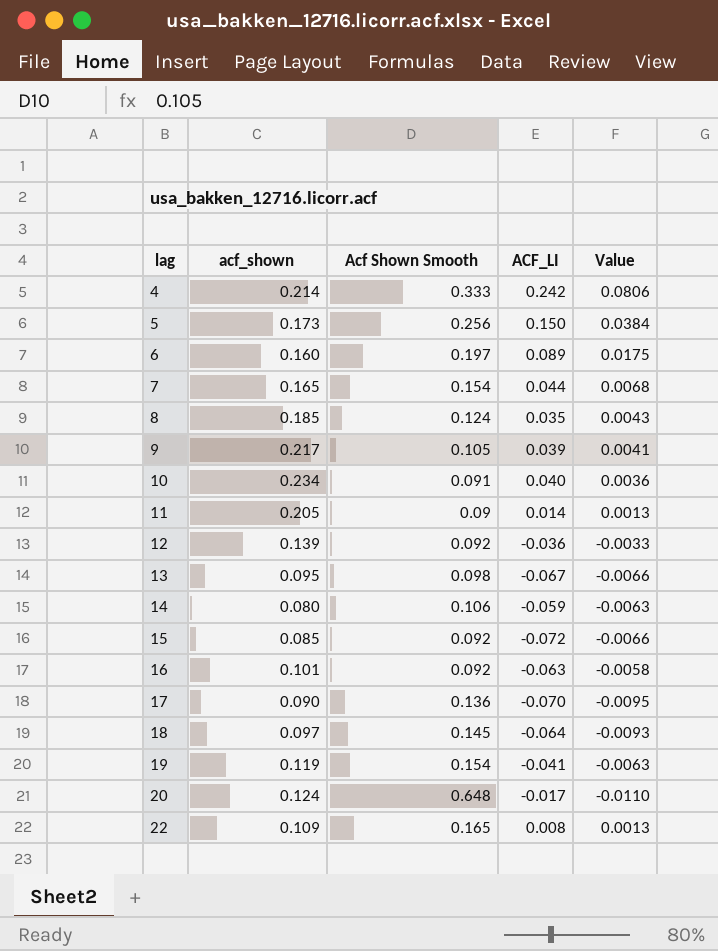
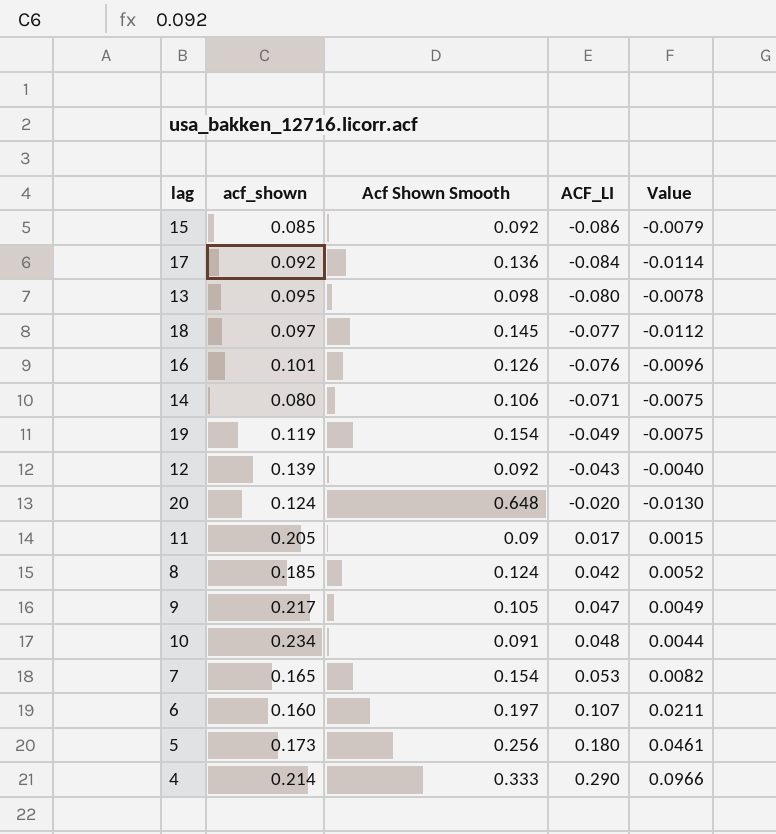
row order: lag ascending -> ACF_LI ascending
row 22: 0.109 | 0.165 | 0.008 | 0.0013 -> none
15 | ACF_LI: -0.072 -> -0.086
15 | Value: -0.0066 -> -0.0079
17 | acf_shown: 0.090 -> 0.092
17 | ACF_LI: -0.070 -> -0.084
17 | Value: -0.0095 -> -0.0114
13 | ACF_LI: -0.067 -> -0.080
13 | Value: -0.0066 -> -0.0078
18 | ACF_LI: -0.064 -> -0.077
18 | Value: -0.0093 -> -0.0112
16 | Acf Shown Smooth: 0.092 -> 0.126
16 | ACF_LI: -0.063 -> -0.076
16 | Value: -0.0058 -> -0.0096
14 | ACF_LI: -0.059 -> -0.071
14 | Value: -0.0063 -> -0.0075
19 | ACF_LI: -0.041 -> -0.049
19 | Value: -0.0063 -> -0.0075
12 | ACF_LI: -0.036 -> -0.043
12 | Value: -0.0033 -> -0.0040
20 | ACF_LI: -0.017 -> -0.020
20 | Value: -0.0110 -> -0.0130
11 | ACF_LI: 0.014 -> 0.017
11 | Value: 0.0013 -> 0.0015
8 | ACF_LI: 0.035 -> 0.042
8 | Value: 0.0043 -> 0.0052
9 | ACF_LI: 0.039 -> 0.047
9 | Value: 0.0041 -> 0.0049
10 | ACF_LI: 0.040 -> 0.048
10 | Value: 0.0036 -> 0.0044
7 | ACF_LI: 0.044 -> 0.053
7 | Value: 0.0068 -> 0.0082
6 | ACF_LI: 0.089 -> 0.107
6 | Value: 0.0175 -> 0.0211
5 | ACF_LI: 0.150 -> 0.180
5 | Value: 0.0384 -> 0.0461
4 | ACF_LI: 0.242 -> 0.290
4 | Value: 0.0806 -> 0.0966

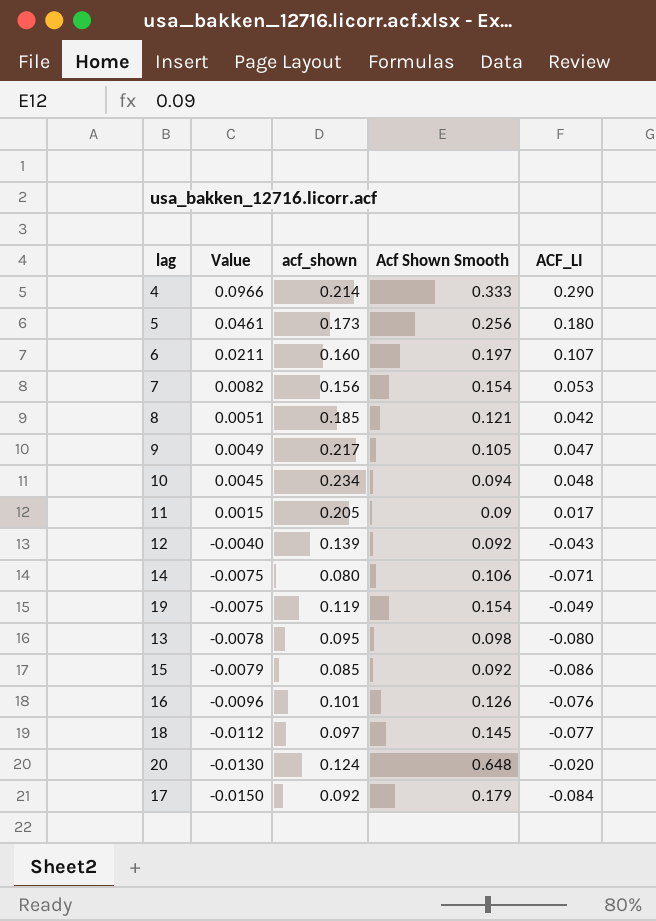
row order: ACF_LI ascending -> Value descending
column Value | position: 5 -> 2
7 | acf_shown: 0.165 -> 0.156
8 | Value: 0.0052 -> 0.0051
8 | Acf Shown Smooth: 0.124 -> 0.121
10 | Value: 0.0044 -> 0.0045
10 | Acf Shown Smooth: 0.091 -> 0.094
17 | Value: -0.0114 -> -0.0150
17 | Acf Shown Smooth: 0.136 -> 0.179

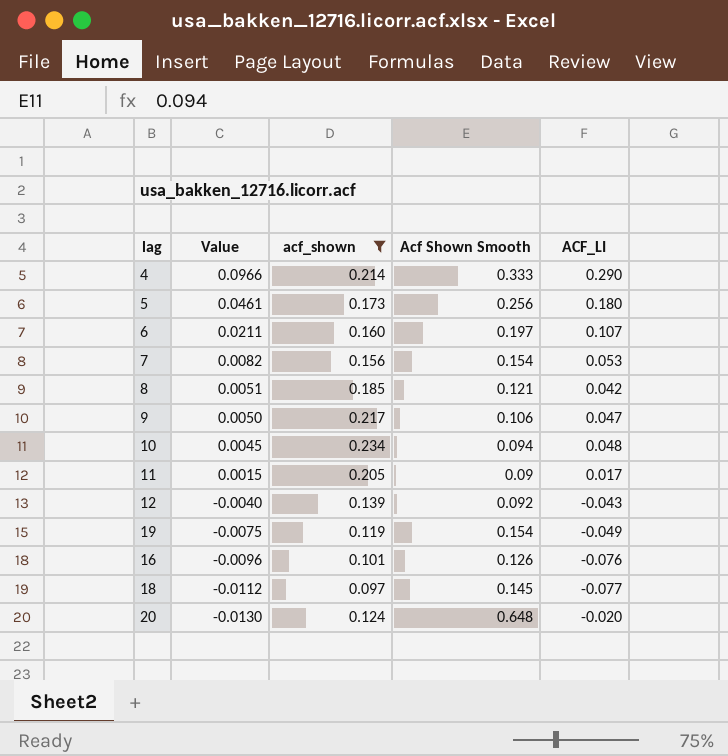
filter: none -> acf_shown >= 0.097
9 | Value: 0.0049 -> 0.0050
9 | Acf Shown Smooth: 0.105 -> 0.106

